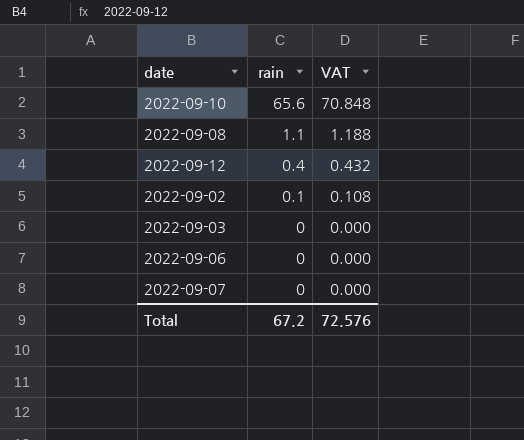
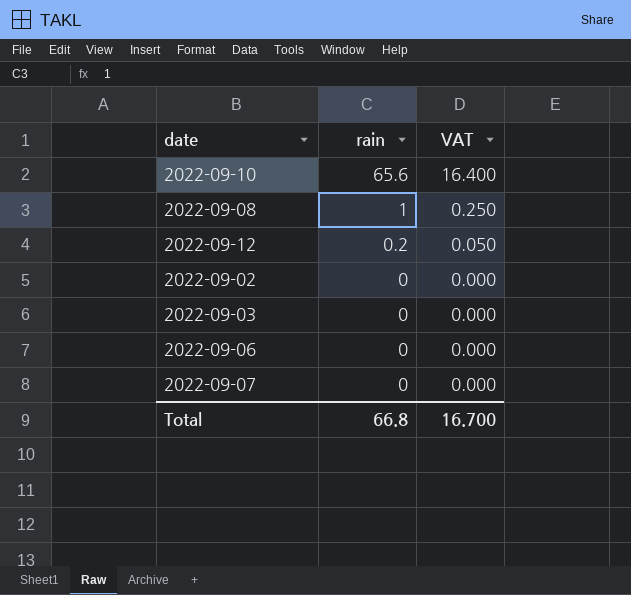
column VAT | formula: [rain] * 1.08 -> [rain] * 0.25
2022-09-08 | rain: 1.1 -> 1
2022-09-12 | rain: 0.4 -> 0.2
2022-09-02 | rain: 0.1 -> 0
Total | rain: 67.2 -> 66.8
Total | VAT: 72.576 -> 16.700

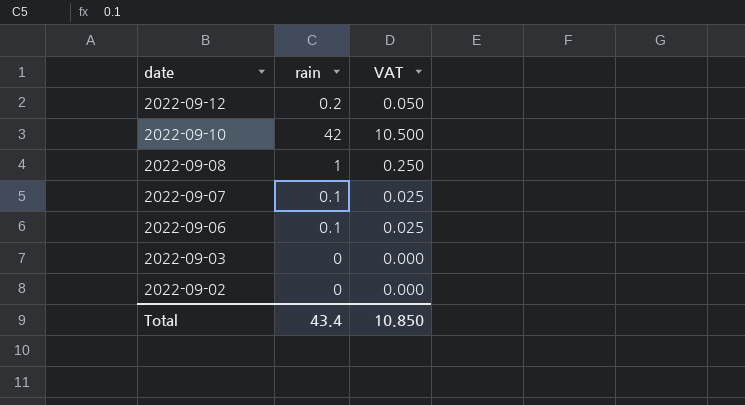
row order: rain descending -> date descending
2022-09-10 | rain: 65.6 -> 42
2022-09-10 | VAT: 16.400 -> 10.500
2022-09-07 | rain: 0 -> 0.1
2022-09-07 | VAT: 0.000 -> 0.025
2022-09-06 | rain: 0 -> 0.1
2022-09-06 | VAT: 0.000 -> 0.025
Total | rain: 66.8 -> 43.4
Total | VAT: 16.700 -> 10.850

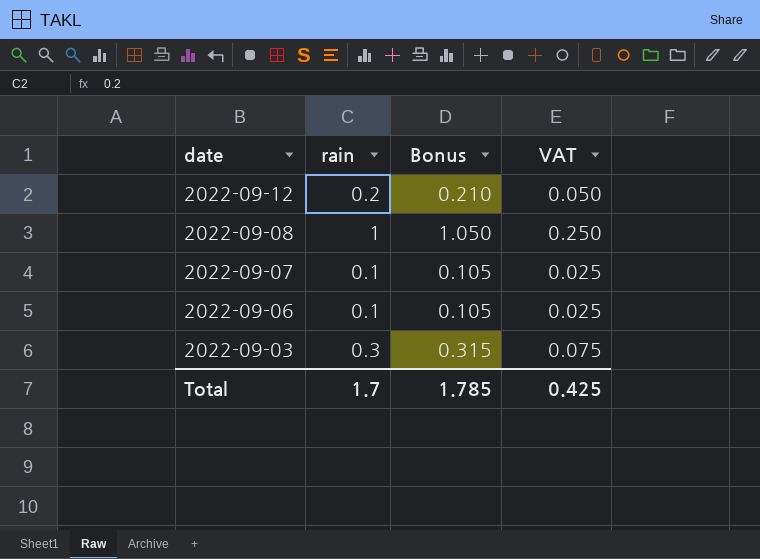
column Bonus | formula: none -> [rain] * 1.05
row 2022-09-10: 42 | 10.500 -> none
row 2022-09-02: 0 | 0.000 -> none
2022-09-03 | rain: 0 -> 0.3
2022-09-03 | VAT: 0.000 -> 0.075
Total | rain: 43.4 -> 1.7
Total | VAT: 10.850 -> 0.425

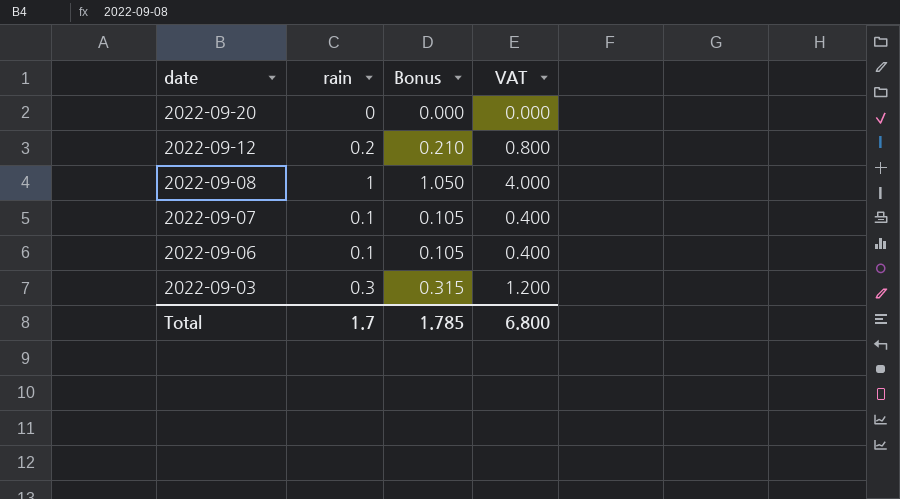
column VAT | formula: [rain] * 0.25 -> [rain] * 4
row 2022-09-20: none -> 0 | 0.000 | 0.000
Total | VAT: 0.425 -> 6.800

